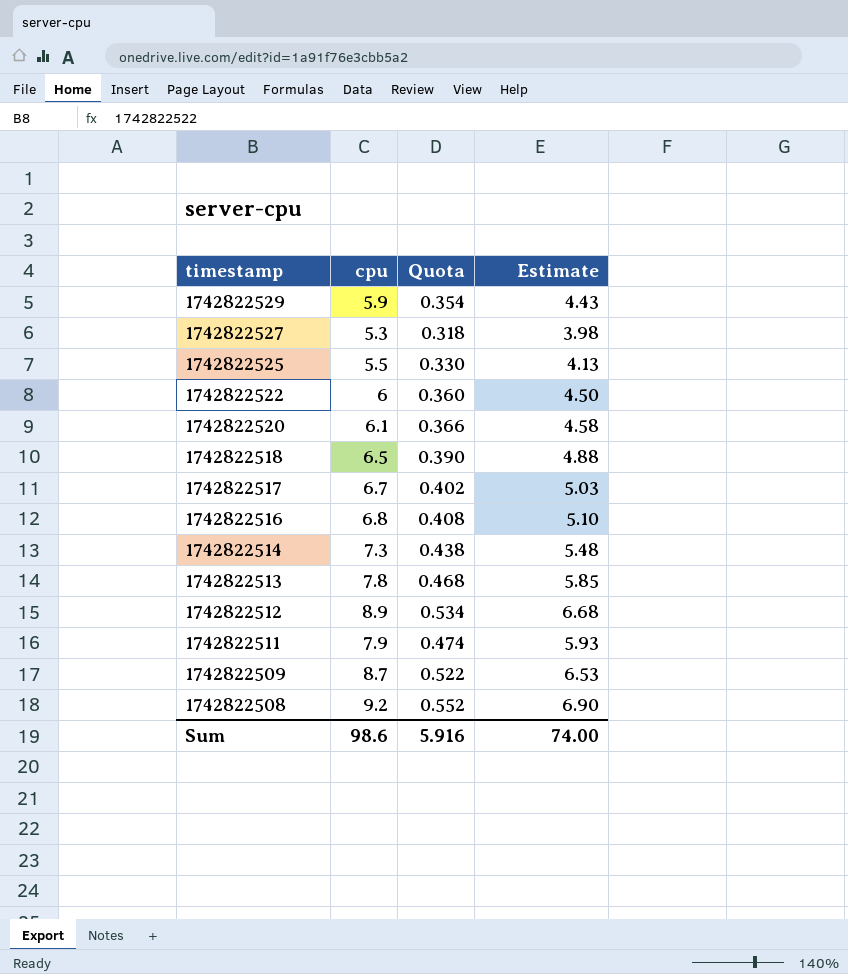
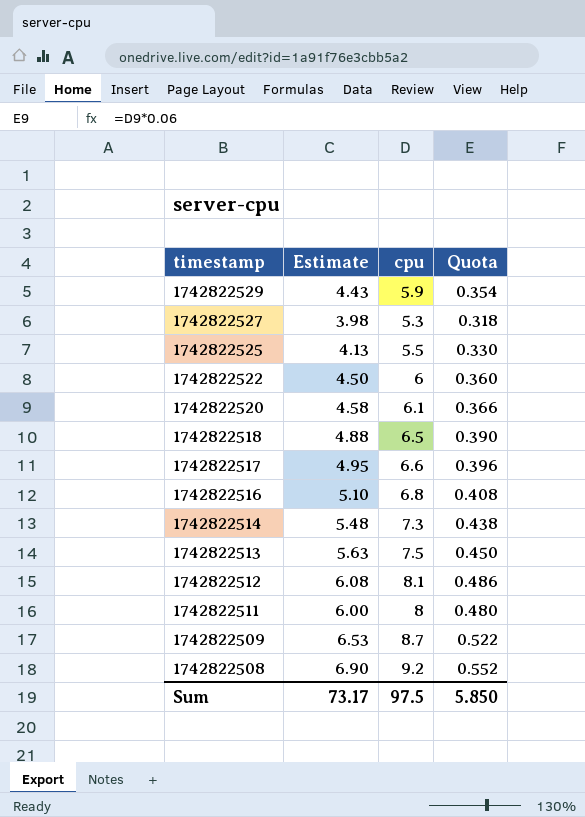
column Estimate | position: 4 -> 2
1742822517 | Estimate: 5.03 -> 4.95
1742822517 | cpu: 6.7 -> 6.6
1742822517 | Quota: 0.402 -> 0.396
1742822513 | Estimate: 5.85 -> 5.63
1742822513 | cpu: 7.8 -> 7.5
1742822513 | Quota: 0.468 -> 0.450
1742822512 | Estimate: 6.68 -> 6.08
1742822512 | cpu: 8.9 -> 8.1
1742822512 | Quota: 0.534 -> 0.486
1742822511 | Estimate: 5.93 -> 6.00
1742822511 | cpu: 7.9 -> 8
1742822511 | Quota: 0.474 -> 0.480
Sum | Estimate: 74.00 -> 73.17
Sum | cpu: 98.6 -> 97.5
Sum | Quota: 5.916 -> 5.850

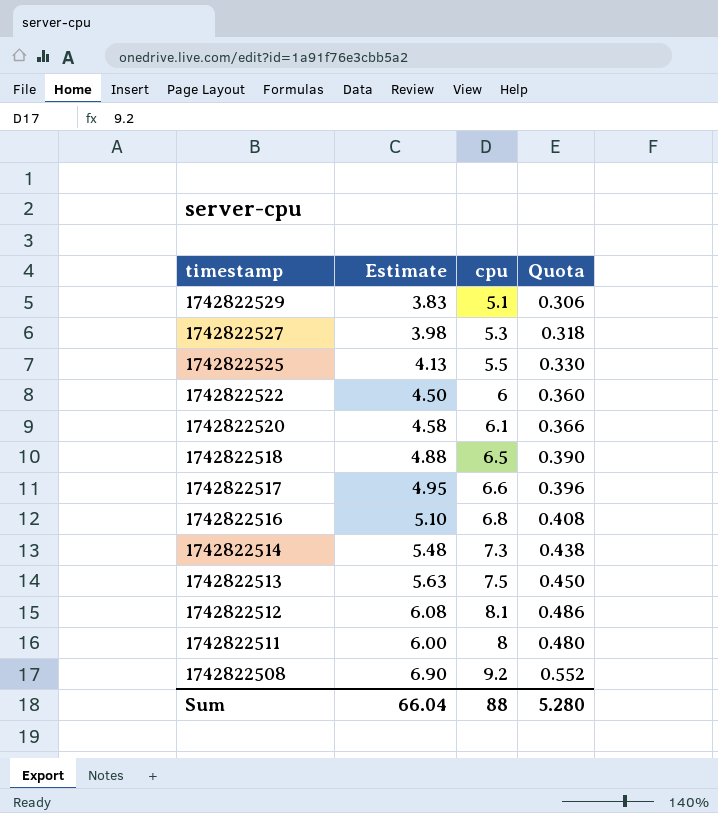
row 1742822509: 6.53 | 8.7 | 0.522 -> none
1742822529 | Estimate: 4.43 -> 3.83
1742822529 | cpu: 5.9 -> 5.1
1742822529 | Quota: 0.354 -> 0.306
Sum | Estimate: 73.17 -> 66.04
Sum | cpu: 97.5 -> 88
Sum | Quota: 5.850 -> 5.280

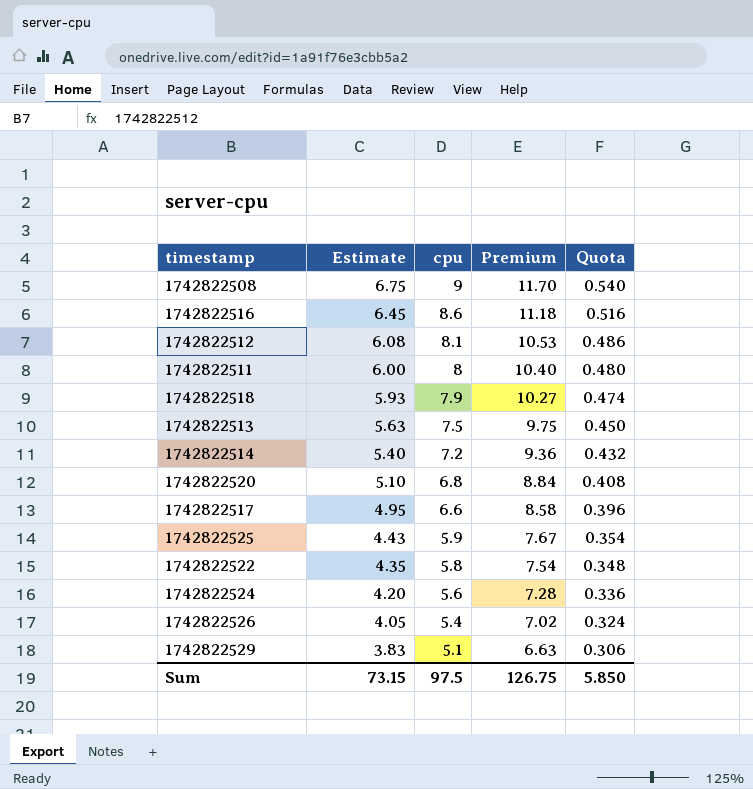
row order: timestamp descending -> Estimate descending
column Premium | formula: none -> [cpu] * 1.3
row 1742822527: 3.98 | 5.3 | 0.318 -> none
1742822508 | Estimate: 6.90 -> 6.75
1742822508 | cpu: 9.2 -> 9
1742822508 | Quota: 0.552 -> 0.540
1742822516 | Estimate: 5.10 -> 6.45
1742822516 | cpu: 6.8 -> 8.6
1742822516 | Quota: 0.408 -> 0.516
1742822518 | Estimate: 4.88 -> 5.93
1742822518 | cpu: 6.5 -> 7.9
1742822518 | Quota: 0.390 -> 0.474
1742822514 | Estimate: 5.48 -> 5.40
1742822514 | cpu: 7.3 -> 7.2
1742822514 | Quota: 0.438 -> 0.432
1742822520 | Estimate: 4.58 -> 5.10
1742822520 | cpu: 6.1 -> 6.8
1742822520 | Quota: 0.366 -> 0.408
1742822525 | Estimate: 4.13 -> 4.43
1742822525 | cpu: 5.5 -> 5.9
1742822525 | Quota: 0.330 -> 0.354
1742822522 | Estimate: 4.50 -> 4.35
1742822522 | cpu: 6 -> 5.8
1742822522 | Quota: 0.360 -> 0.348
row 1742822524: none -> 4.20 | 5.6 | 7.28 | 0.336
row 1742822526: none -> 4.05 | 5.4 | 7.02 | 0.324
Sum | Estimate: 66.04 -> 73.15
Sum | cpu: 88 -> 97.5
Sum | Quota: 5.280 -> 5.850

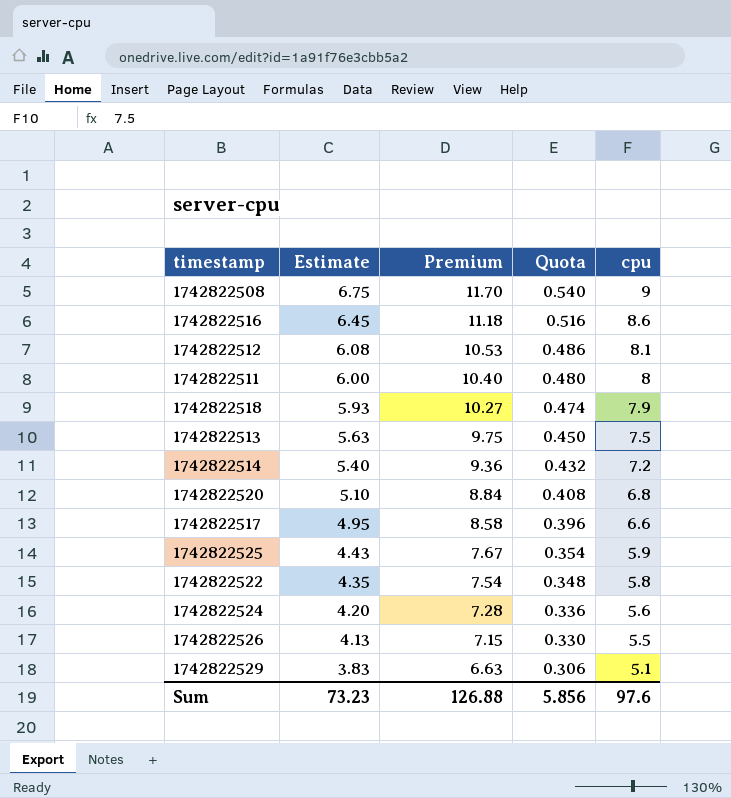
column cpu | position: 3 -> 5
1742822526 | Estimate: 4.05 -> 4.13
1742822526 | Premium: 7.02 -> 7.15
1742822526 | Quota: 0.324 -> 0.330
1742822526 | cpu: 5.4 -> 5.5
Sum | Estimate: 73.15 -> 73.23
Sum | Premium: 126.75 -> 126.88
Sum | Quota: 5.850 -> 5.856
Sum | cpu: 97.5 -> 97.6

